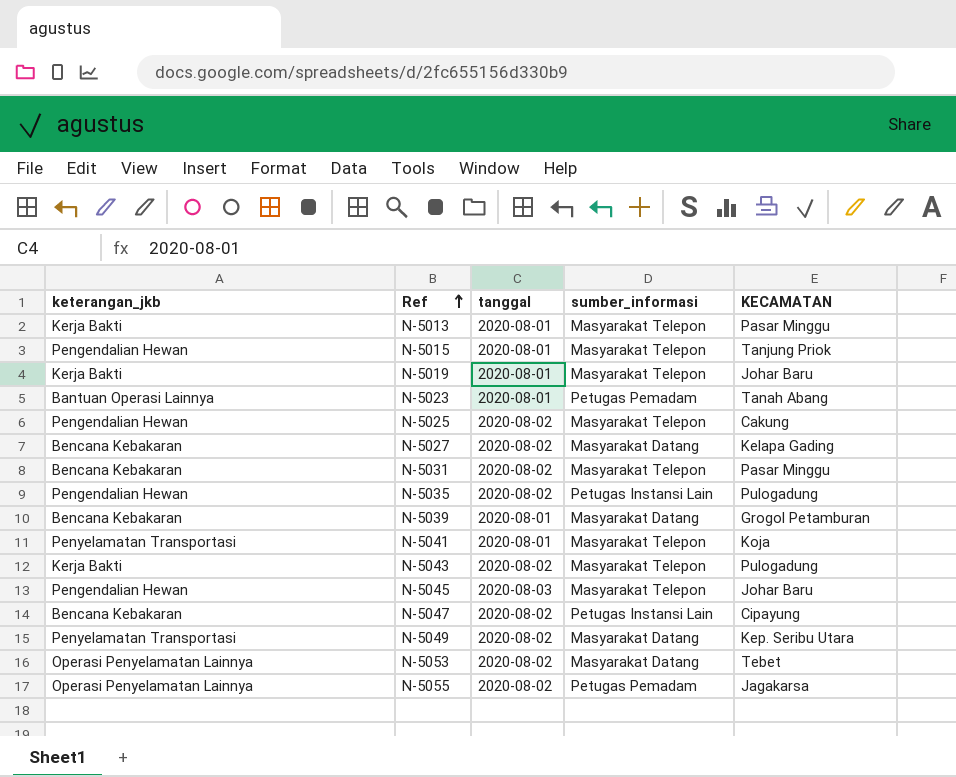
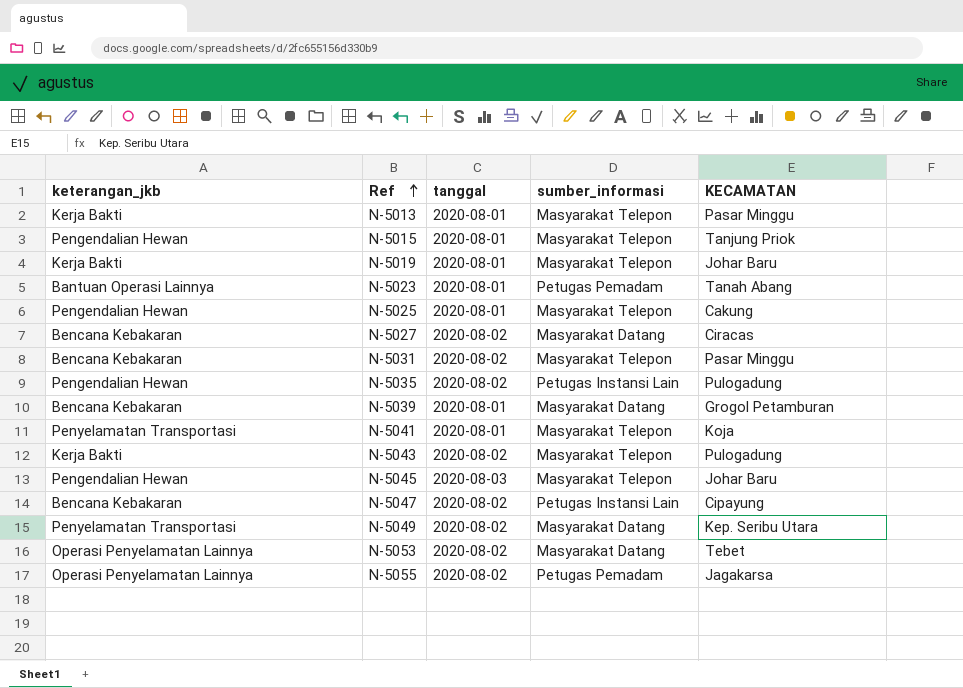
N-5025 | tanggal: 2020-08-02 -> 2020-08-01
N-5027 | KECAMATAN: Kelapa Gading -> Ciracas

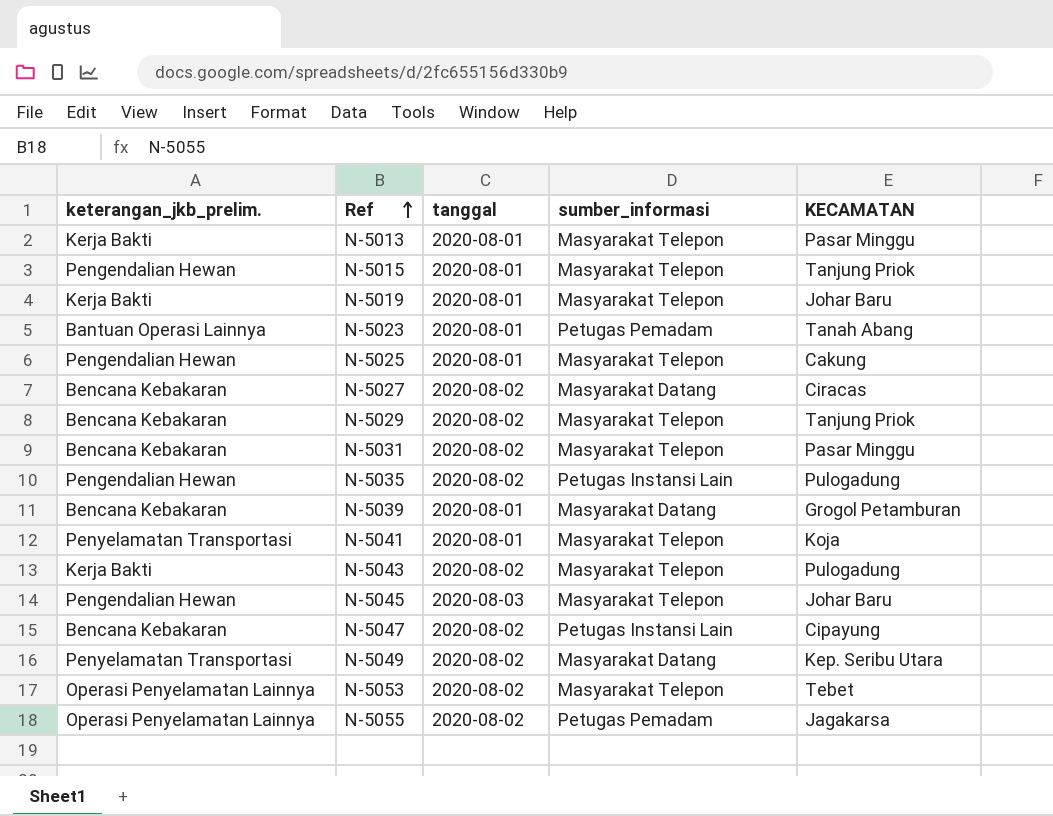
column name: keterangan_jkb -> keterangan_jkb_prelim.
row N-5029: none -> Bencana Kebakaran | 2020-08-02 | Masyarakat Telepon | Tanjung Priok
N-5053 | sumber_informasi: Masyarakat Datang -> Masyarakat Telepon

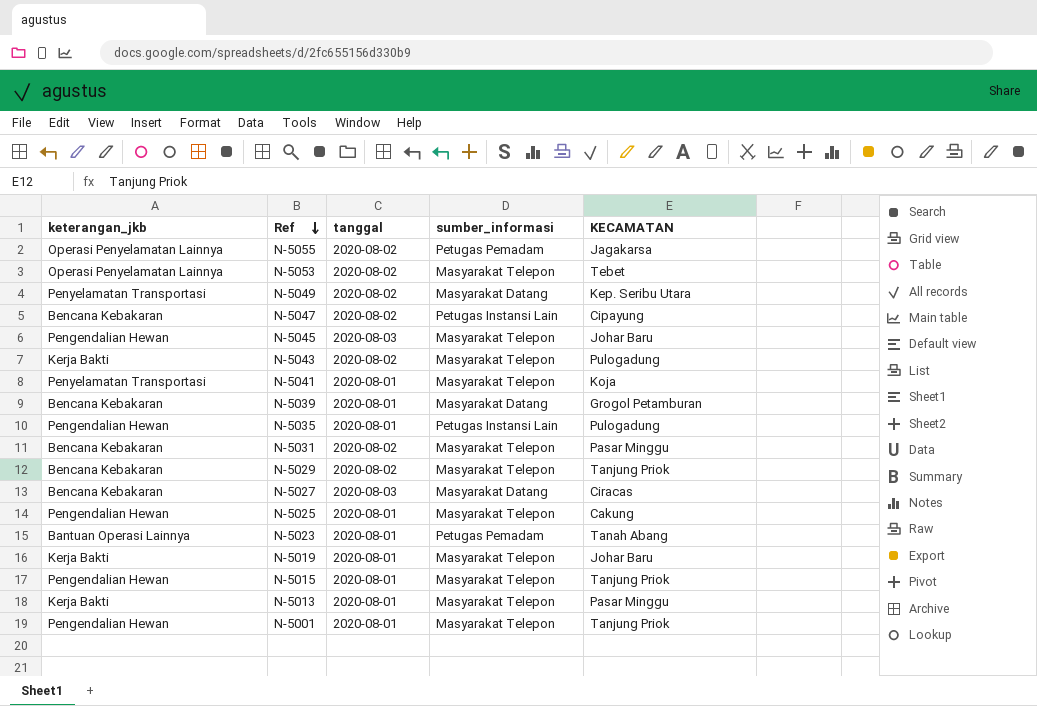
row order: Ref ascending -> Ref descending
column name: keterangan_jkb_prelim. -> keterangan_jkb
N-5035 | tanggal: 2020-08-02 -> 2020-08-01
N-5027 | tanggal: 2020-08-02 -> 2020-08-03
row N-5001: none -> Pengendalian Hewan | 2020-08-01 | Masyarakat Telepon | Tanjung Priok

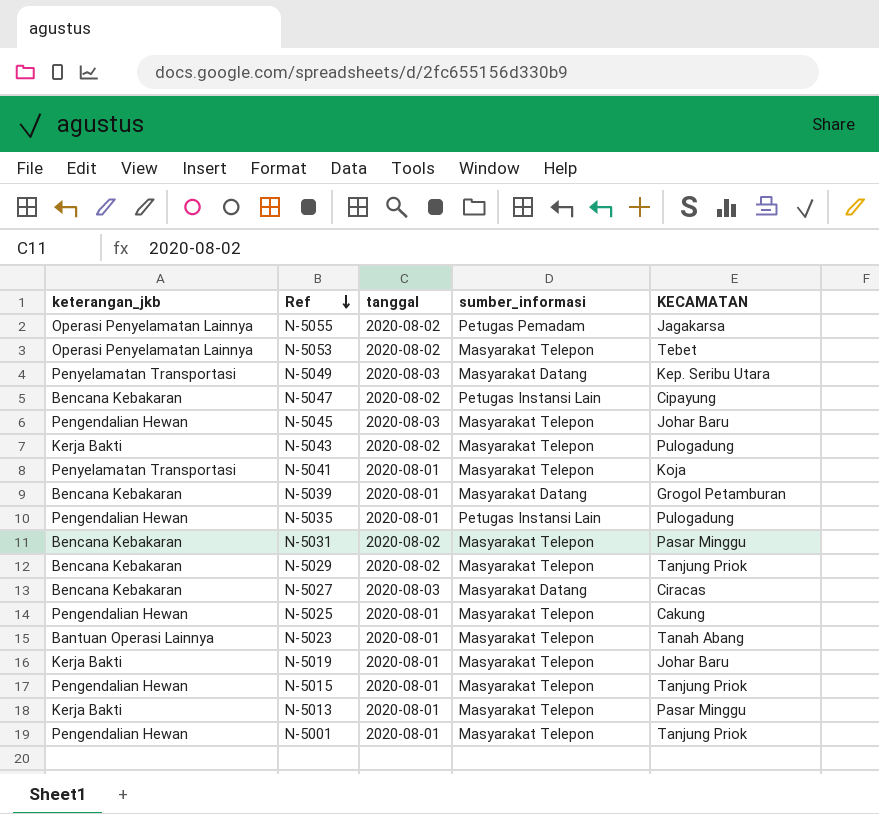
N-5049 | tanggal: 2020-08-02 -> 2020-08-03
N-5023 | sumber_informasi: Petugas Pemadam -> Masyarakat Telepon

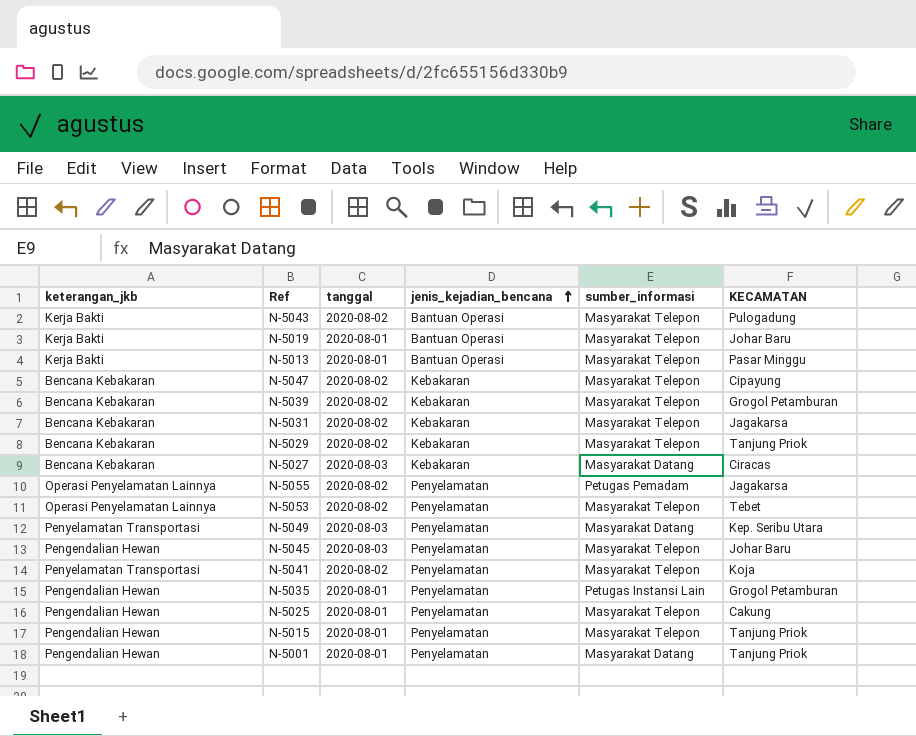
row order: Ref descending -> jenis_kejadian_bencana ascending
column jenis_kejadian_bencana | position: none -> 4
row N-5023: Bantuan Operasi Lainnya | 2020-08-01 | Masyarakat Telepon | Tanah Abang -> none
N-5047 | sumber_informasi: Petugas Instansi Lain -> Masyarakat Telepon
N-5039 | tanggal: 2020-08-01 -> 2020-08-02
N-5039 | sumber_informasi: Masyarakat Datang -> Masyarakat Telepon
N-5031 | KECAMATAN: Pasar Minggu -> Jagakarsa
N-5041 | tanggal: 2020-08-01 -> 2020-08-02
N-5035 | KECAMATAN: Pulogadung -> Grogol Petamburan
N-5001 | sumber_informasi: Masyarakat Telepon -> Masyarakat Datang

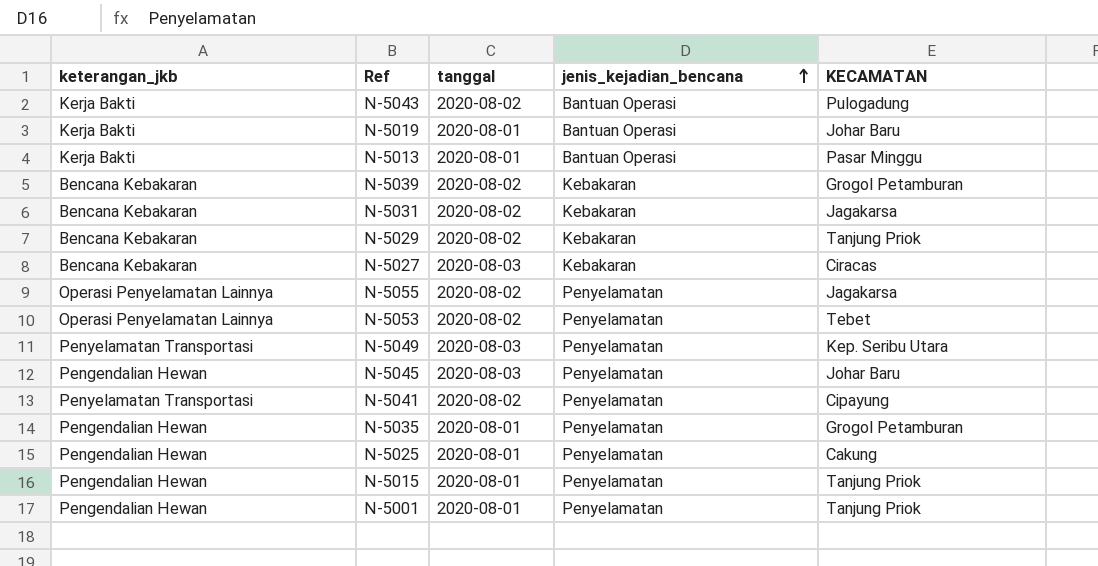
column sumber_informasi | position: 5 -> none
row N-5047: Bencana Kebakaran | 2020-08-02 | Kebakaran | Masyarakat Telepon | Cipayung -> none
N-5041 | KECAMATAN: Koja -> Cipayung

